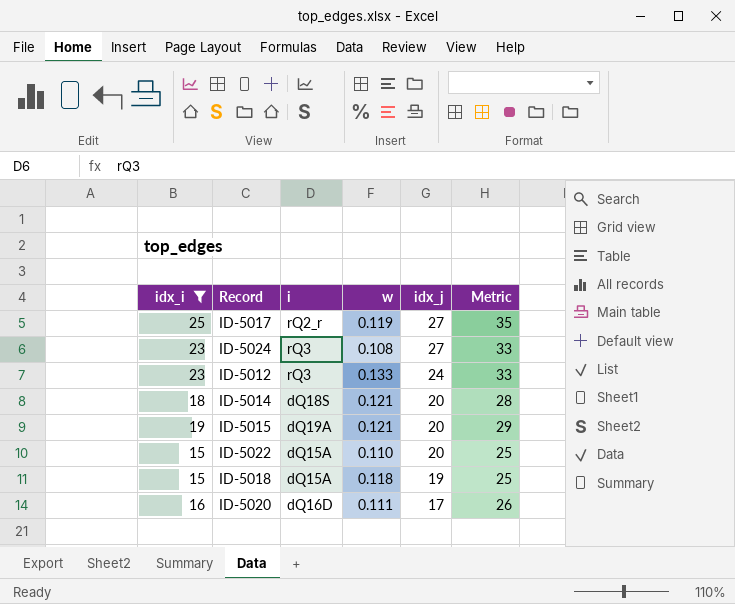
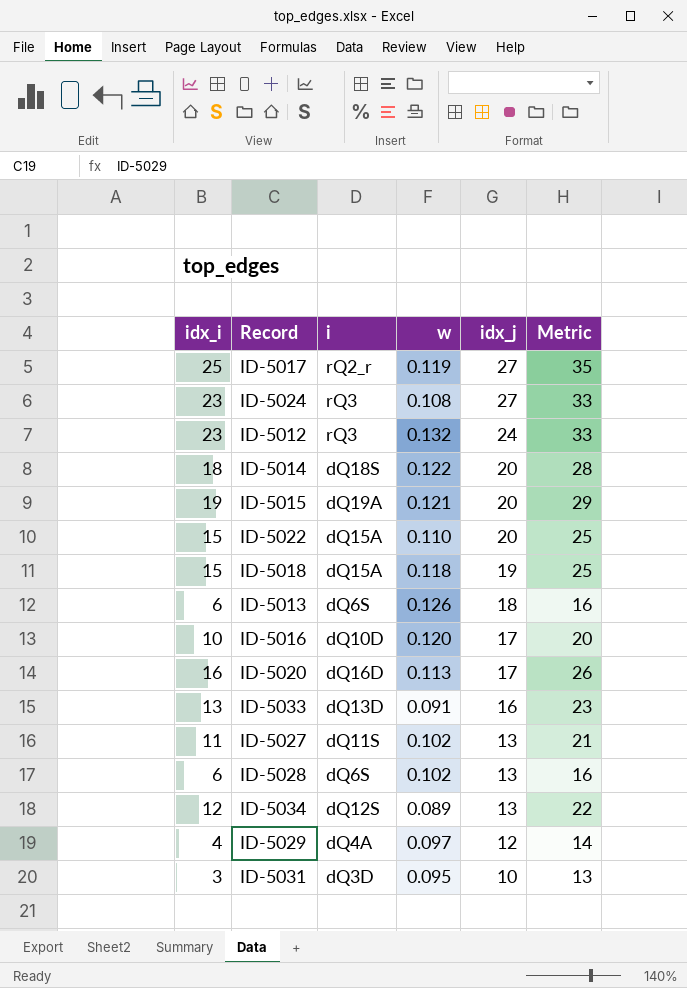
filter: idx_i >= 15 -> none
ID-5012 | w: 0.133 -> 0.132
ID-5014 | w: 0.121 -> 0.122
ID-5020 | w: 0.111 -> 0.113

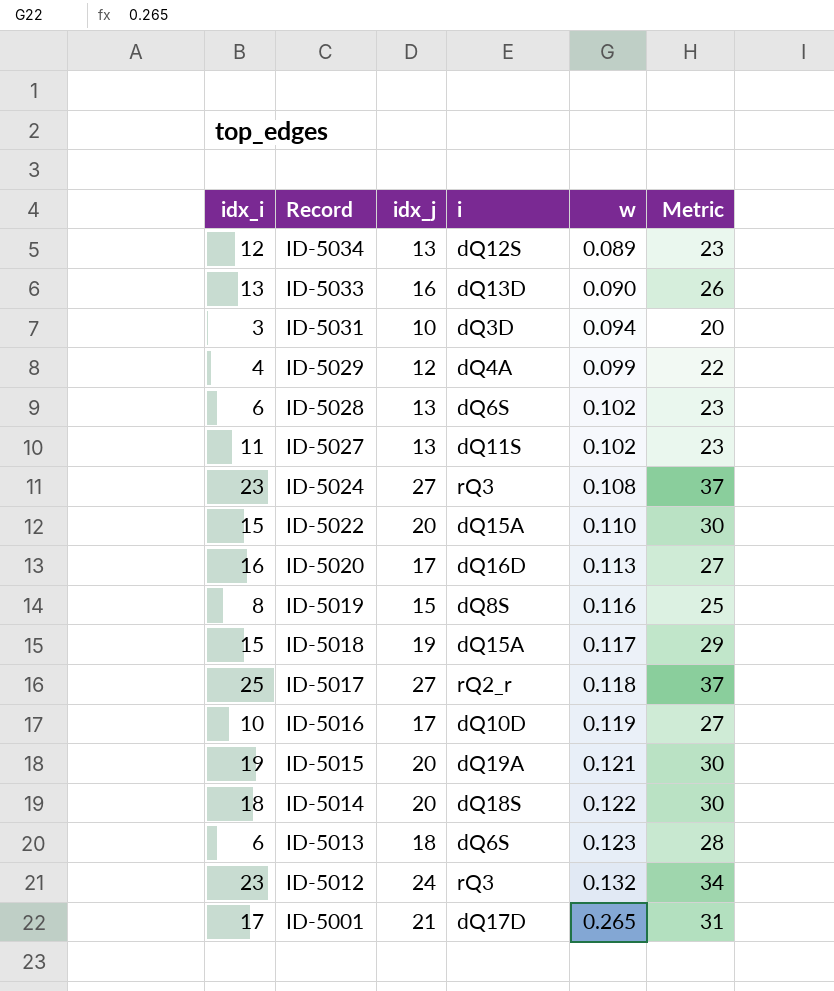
row order: idx_j descending -> Record descending
column idx_j | position: 5 -> 3
column Metric | formula: [idx_i] + 10 -> [idx_j] + 10
ID-5033 | w: 0.091 -> 0.090
ID-5031 | w: 0.095 -> 0.094
ID-5029 | w: 0.097 -> 0.099
row ID-5019: none -> 8 | 15 | dQ8S | 0.116 | 25
ID-5018 | w: 0.118 -> 0.117
ID-5017 | w: 0.119 -> 0.118
ID-5016 | w: 0.120 -> 0.119
ID-5013 | w: 0.126 -> 0.123
row ID-5001: none -> 17 | 21 | dQ17D | 0.265 | 31

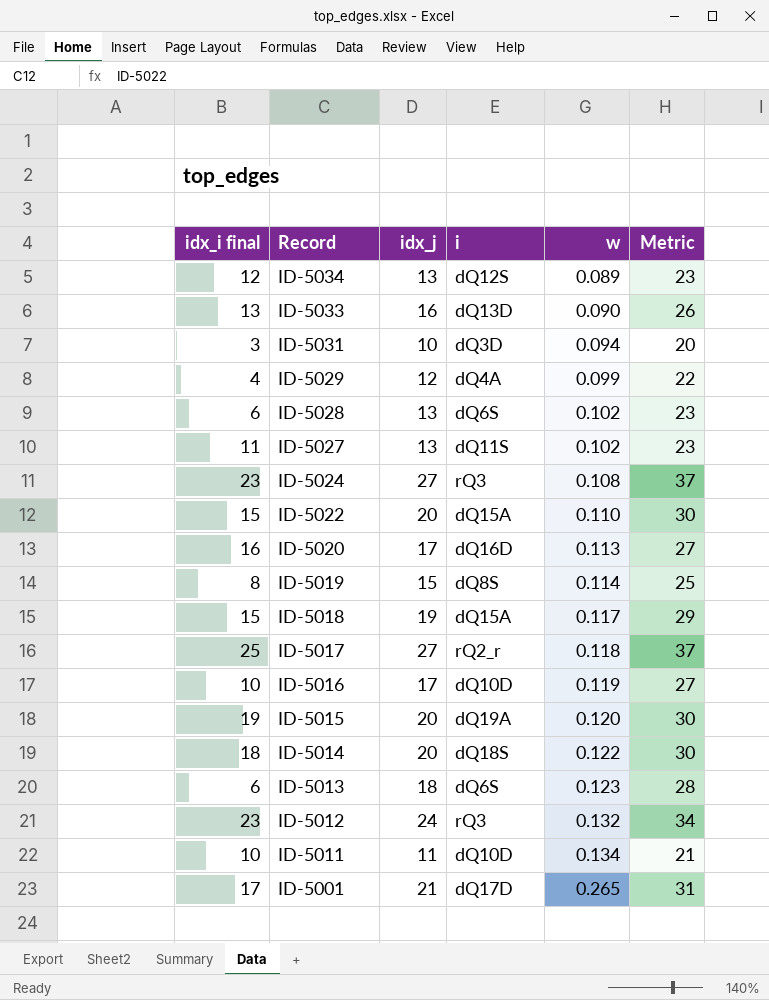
column name: idx_i -> idx_i final
ID-5019 | w: 0.116 -> 0.114
ID-5015 | w: 0.121 -> 0.120
row ID-5011: none -> 10 | 11 | dQ10D | 0.134 | 21

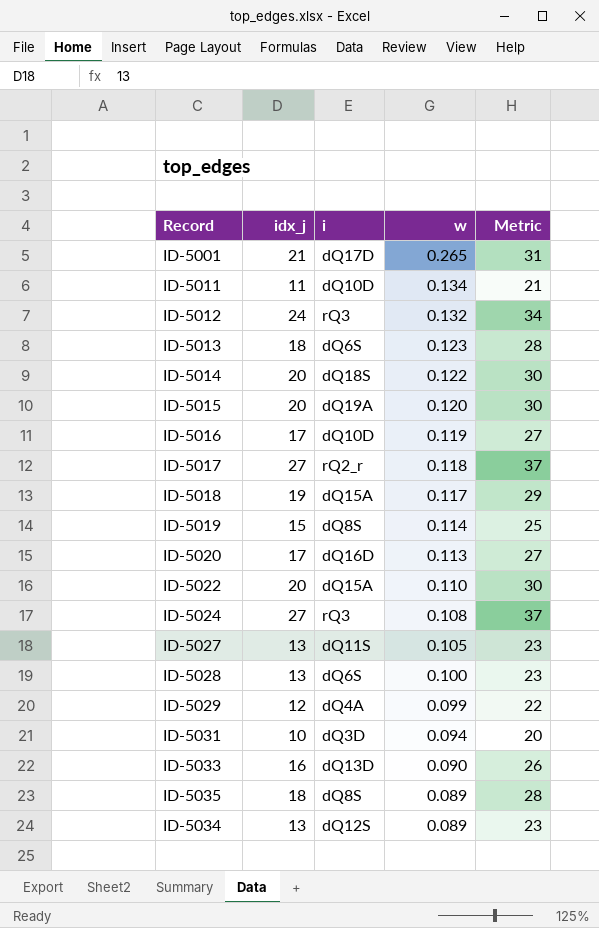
row order: Record descending -> w descending
column idx_i final | position: 1 -> none
ID-5027 | w: 0.102 -> 0.105
ID-5028 | w: 0.102 -> 0.100
row ID-5035: none -> 18 | dQ8S | 0.089 | 28

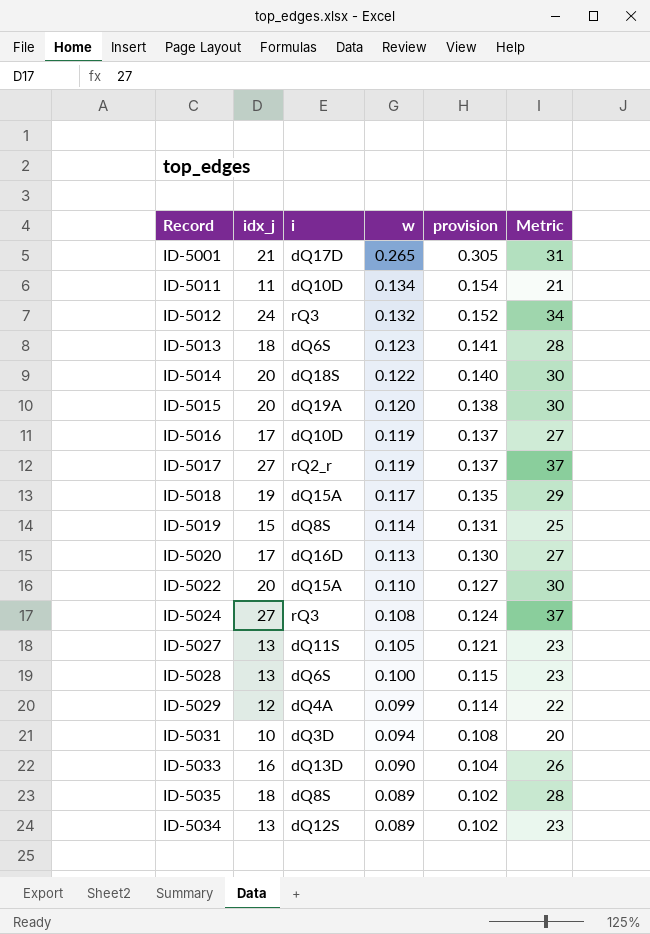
column provision | formula: none -> [w] * 1.15
ID-5017 | w: 0.118 -> 0.119

